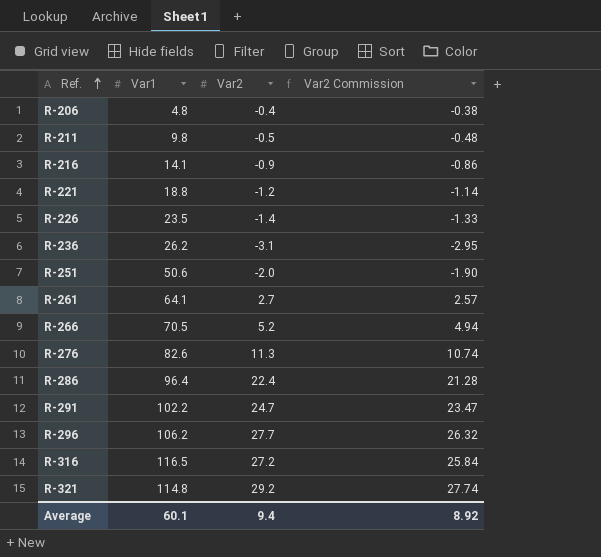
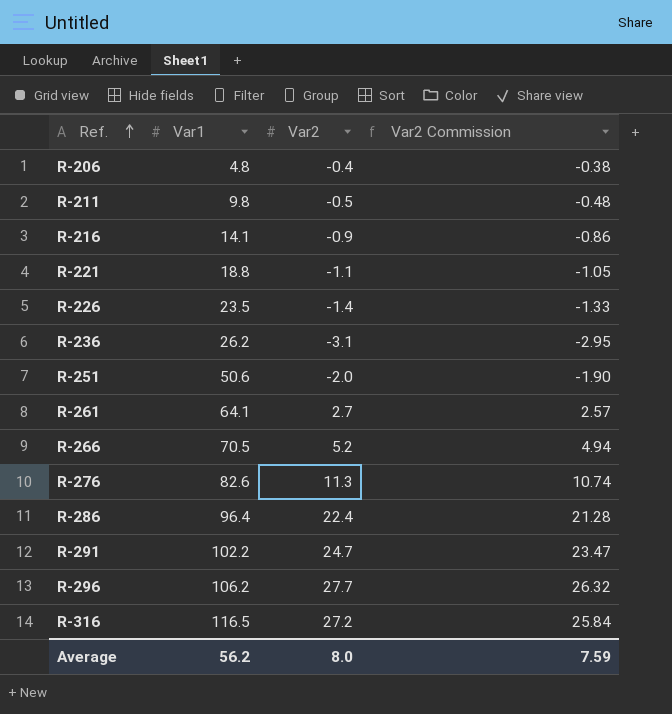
row R-321: 114.8 | 29.2 | 27.74 -> none
R-221 | Var2: -1.2 -> -1.1
R-221 | Var2 Commission: -1.14 -> -1.05
Average | Var1: 60.1 -> 56.2
Average | Var2: 9.4 -> 8.0
Average | Var2 Commission: 8.92 -> 7.59

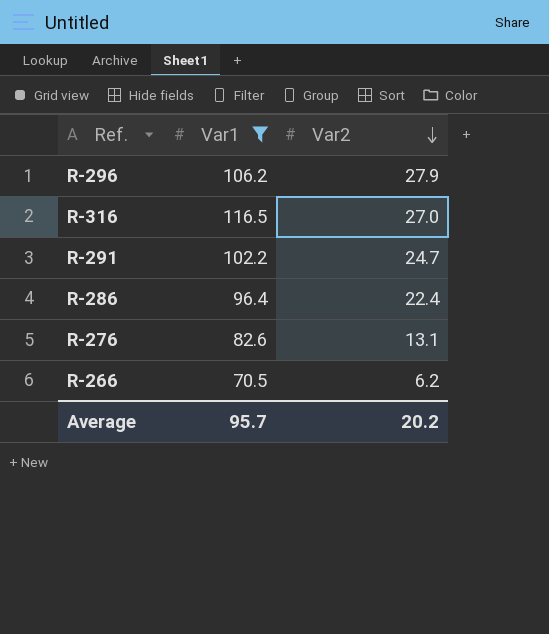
filter: none -> Var1 >= 70.5
row order: Ref. ascending -> Var2 descending
column Var2 Commission | formula: [Var2] * 0.95 -> none
R-296 | Var2: 27.7 -> 27.9
R-316 | Var2: 27.2 -> 27.0
R-276 | Var2: 11.3 -> 13.1
R-266 | Var2: 5.2 -> 6.2
Average | Var1: 56.2 -> 95.7
Average | Var2: 8.0 -> 20.2

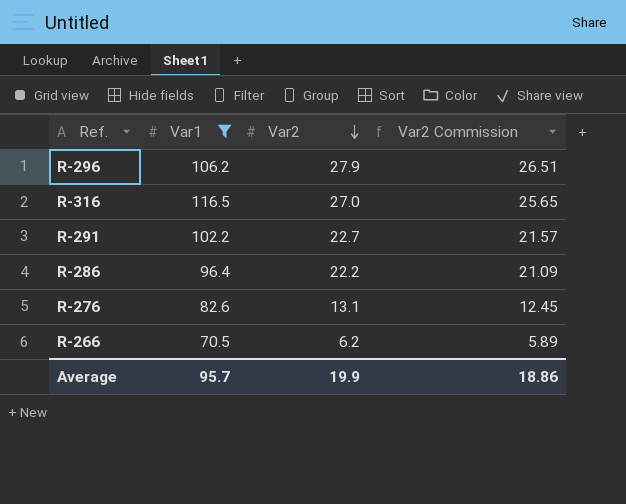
column Var2 Commission | formula: none -> [Var2] * 0.95
R-291 | Var2: 24.7 -> 22.7
R-286 | Var2: 22.4 -> 22.2
Average | Var2: 20.2 -> 19.9

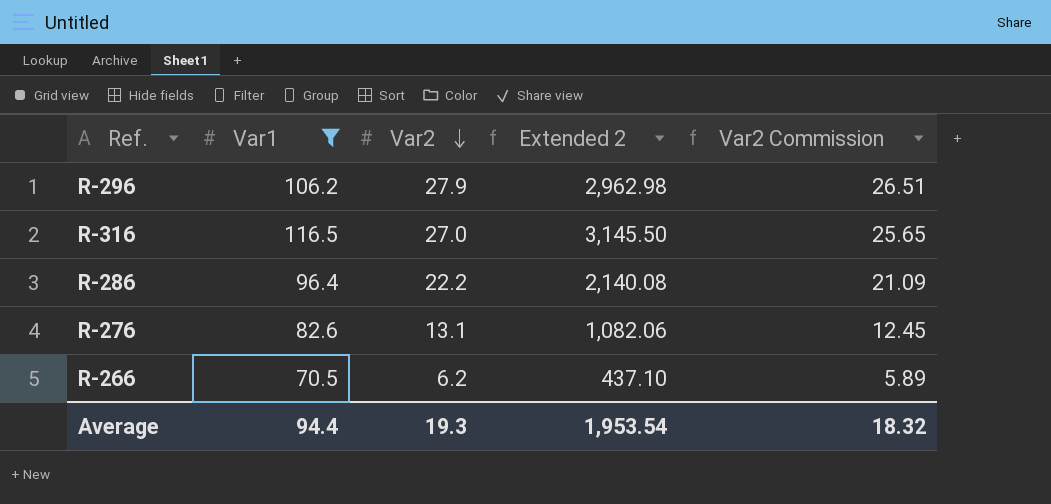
column Extended 2 | formula: none -> [Var1] * [Var2]
row R-291: 102.2 | 22.7 | 21.57 -> none
Average | Var1: 95.7 -> 94.4
Average | Var2: 19.9 -> 19.3
Average | Var2 Commission: 18.86 -> 18.32

